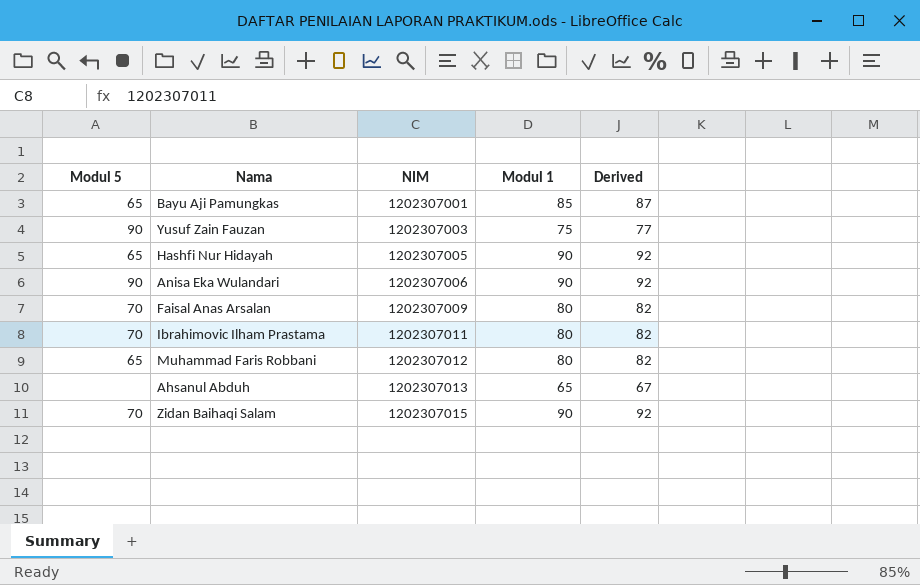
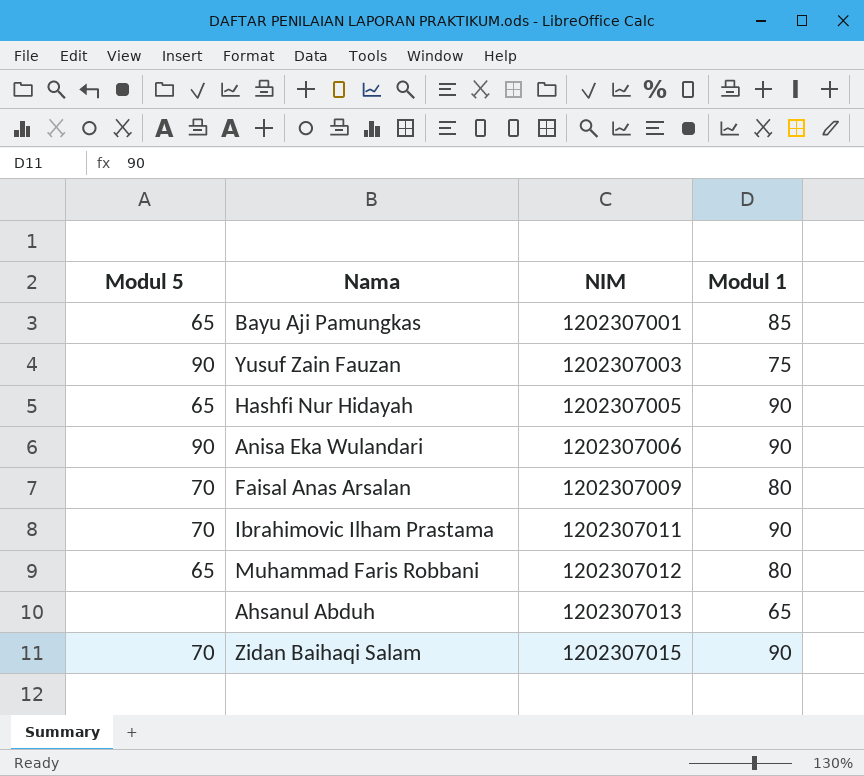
column Derived | formula: [Modul 1] + 2 -> none
Ibrahimovic Ilham Prastama | Modul 1: 80 -> 90

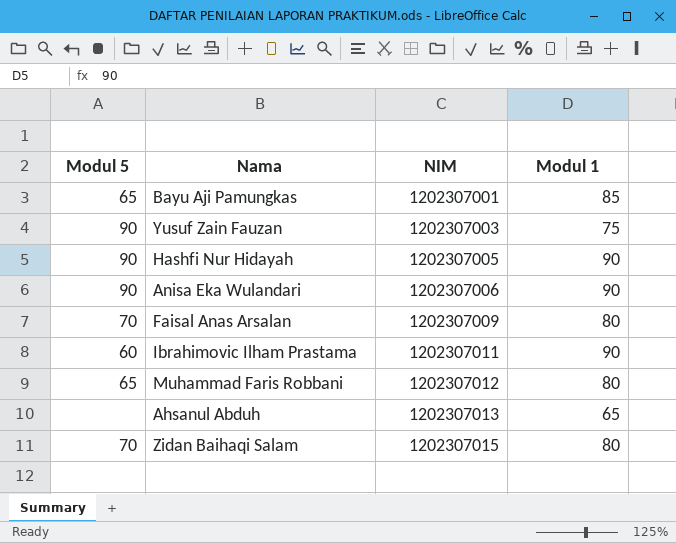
Hashfi Nur Hidayah | Modul 5: 65 -> 90
Ibrahimovic Ilham Prastama | Modul 5: 70 -> 60
Zidan Baihaqi Salam | Modul 1: 90 -> 80

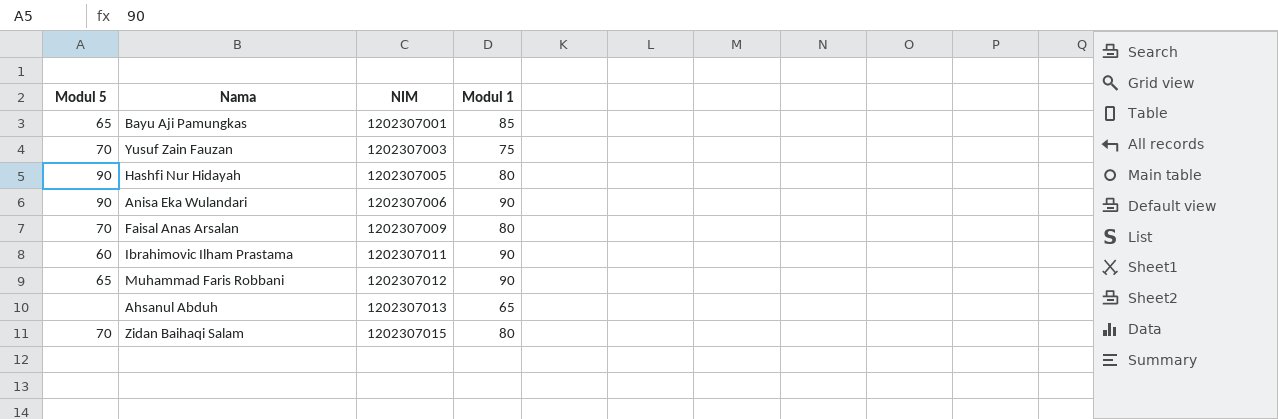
Yusuf Zain Fauzan | Modul 5: 90 -> 70
Hashfi Nur Hidayah | Modul 1: 90 -> 80
Muhammad Faris Robbani | Modul 1: 80 -> 90

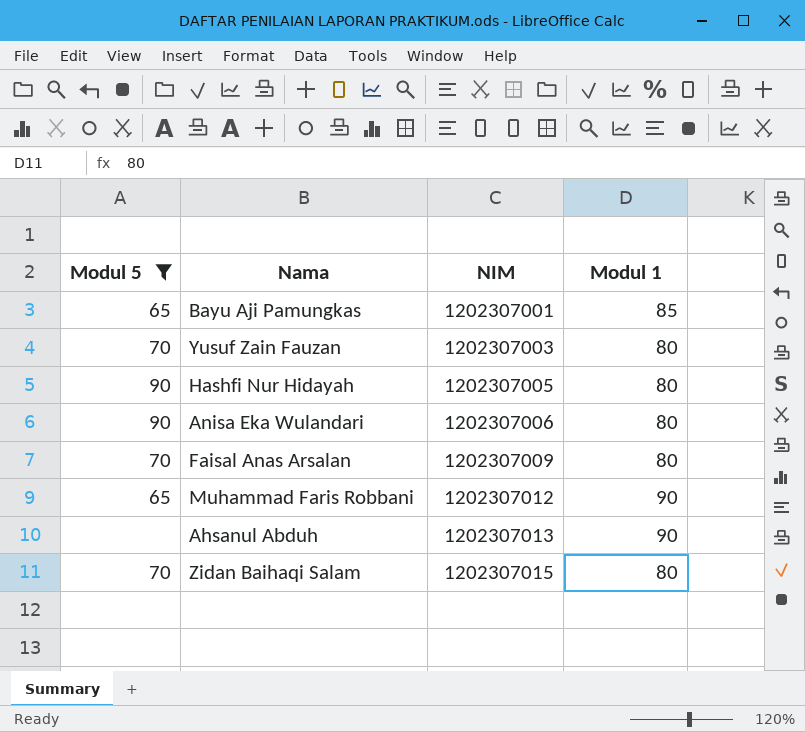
filter: none -> Modul 5 != 60
Yusuf Zain Fauzan | Modul 1: 75 -> 80
Anisa Eka Wulandari | Modul 1: 90 -> 80
Ahsanul Abduh | Modul 1: 65 -> 90

